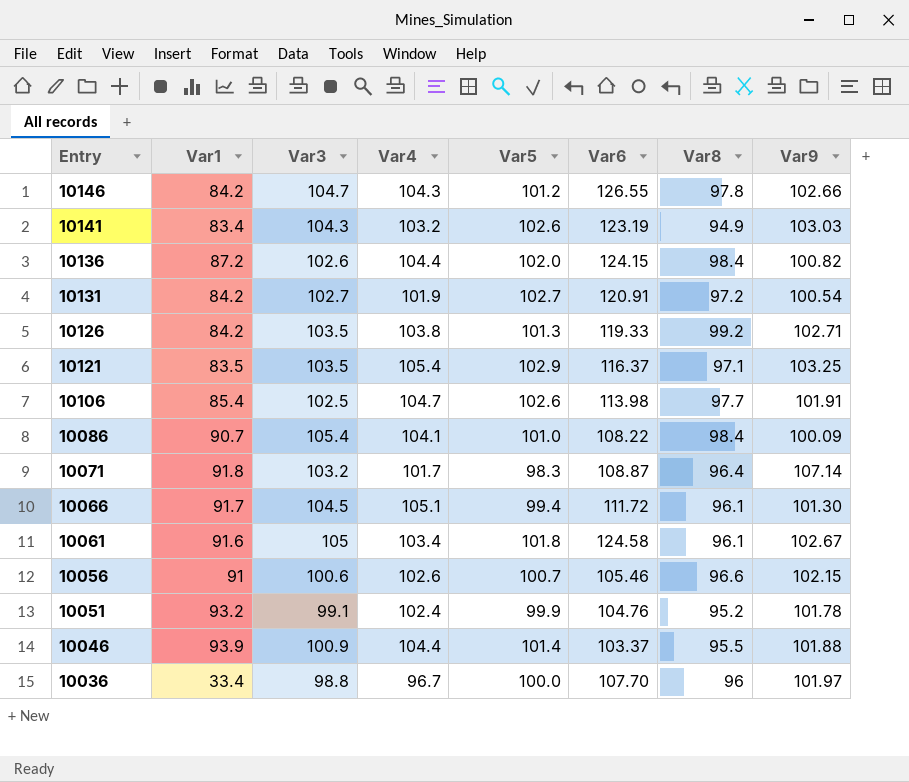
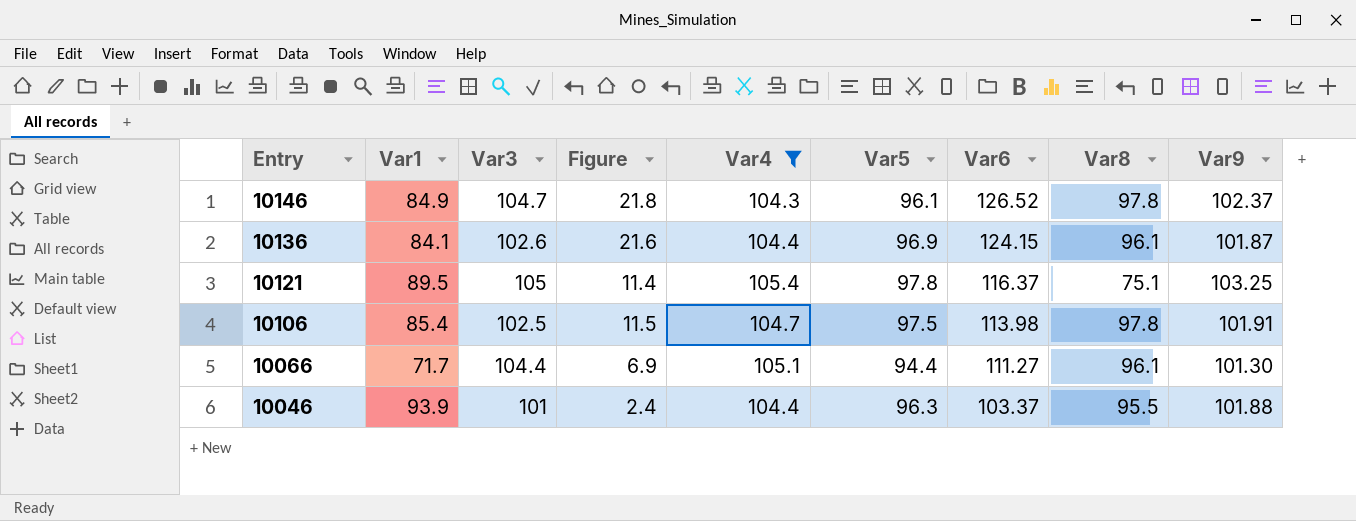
filter: none -> Var4 >= 104.3
column Figure | formula: none -> [Var6] - [Var3]
10146 | Var1: 84.2 -> 84.9
10146 | Var5: 101.2 -> 96.1
10146 | Var6: 126.55 -> 126.52
10146 | Var9: 102.66 -> 102.37
10136 | Var1: 87.2 -> 84.1
10136 | Var5: 102.0 -> 96.9
10136 | Var8: 98.4 -> 96.1
10136 | Var9: 100.82 -> 101.87
10121 | Var1: 83.5 -> 89.5
10121 | Var3: 103.5 -> 105
10121 | Var5: 102.9 -> 97.8
10121 | Var8: 97.1 -> 75.1
10106 | Var5: 102.6 -> 97.5
10106 | Var8: 97.7 -> 97.8
10066 | Var1: 91.7 -> 71.7
10066 | Var3: 104.5 -> 104.4
10066 | Var5: 99.4 -> 94.4
10066 | Var6: 111.72 -> 111.27
10046 | Var3: 100.9 -> 101
10046 | Var5: 101.4 -> 96.3

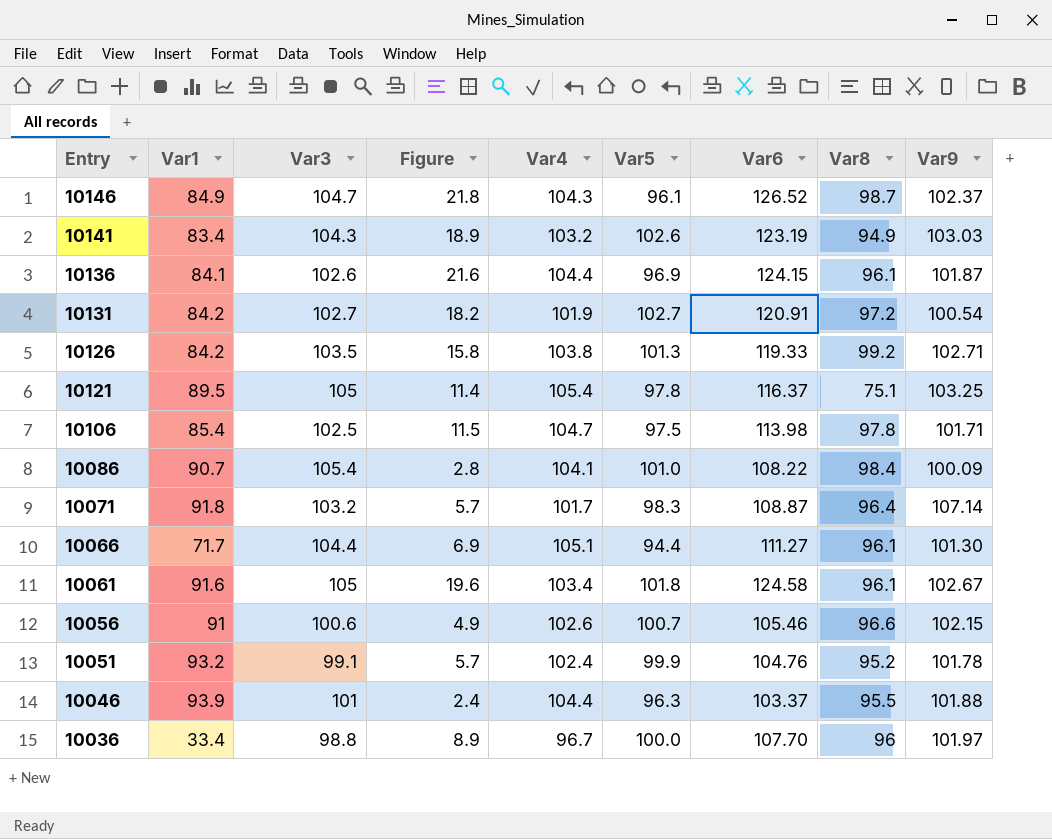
filter: Var4 >= 104.3 -> none
10146 | Var8: 97.8 -> 98.7
10106 | Var9: 101.91 -> 101.71

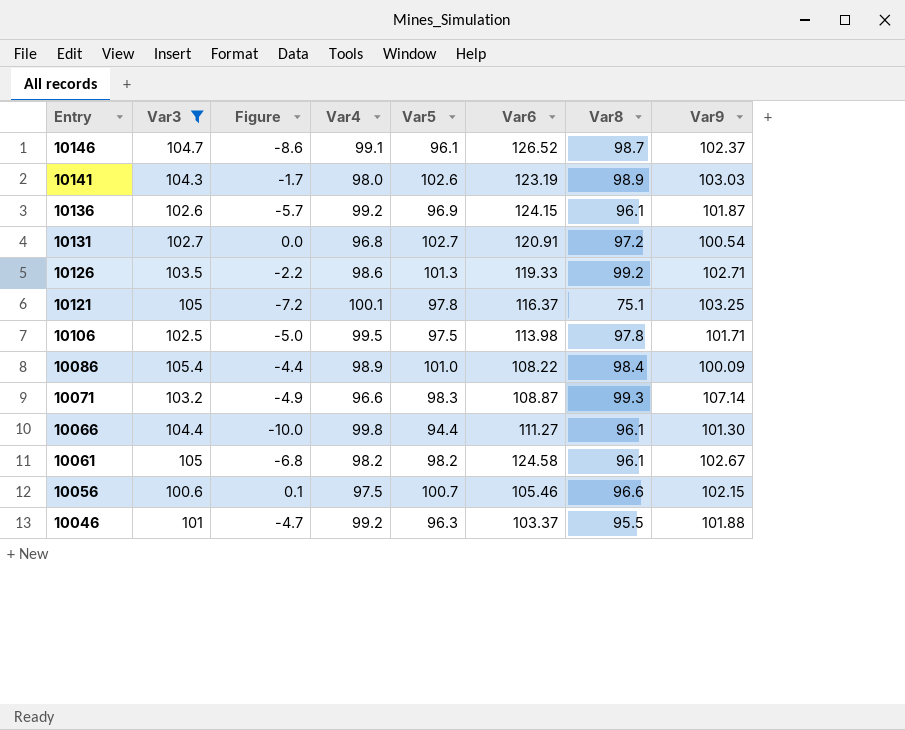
filter: none -> Var3 >= 100.6
column Var1 | position: 2 -> none
column Figure | formula: [Var6] - [Var3] -> [Var5] - [Var3]
10146 | Var4: 104.3 -> 99.1
10141 | Var4: 103.2 -> 98.0
10141 | Var8: 94.9 -> 98.9
10136 | Var4: 104.4 -> 99.2
10131 | Var4: 101.9 -> 96.8
10126 | Var4: 103.8 -> 98.6
10121 | Var4: 105.4 -> 100.1
10106 | Var4: 104.7 -> 99.5
10086 | Var4: 104.1 -> 98.9
10071 | Var4: 101.7 -> 96.6
10071 | Var8: 96.4 -> 99.3
10066 | Var4: 105.1 -> 99.8
10061 | Var4: 103.4 -> 98.2
10061 | Var5: 101.8 -> 98.2
10056 | Var4: 102.6 -> 97.5
10046 | Var4: 104.4 -> 99.2

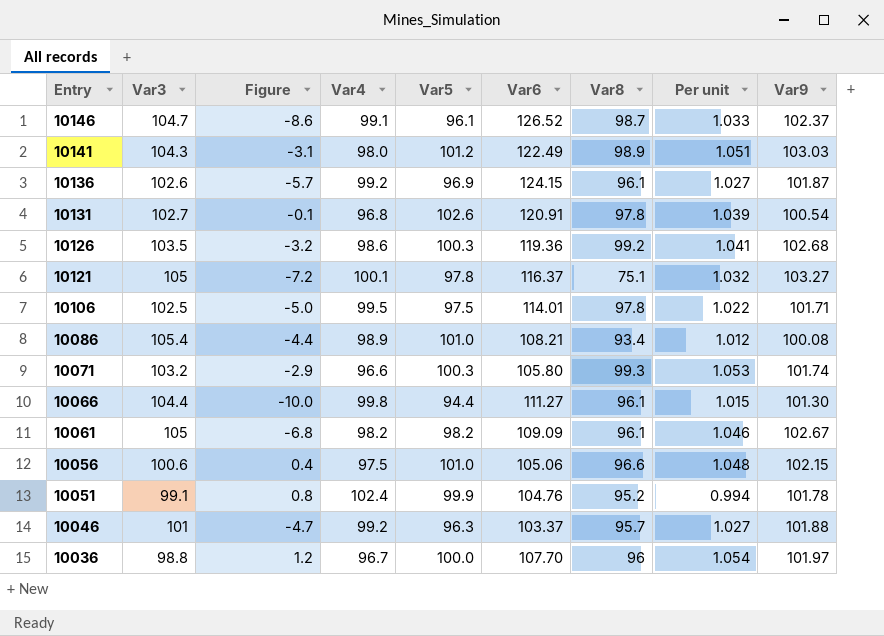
filter: Var3 >= 100.6 -> none
column Per unit | formula: none -> [Var9] / [Var4]
10141 | Figure: -1.7 -> -3.1
10141 | Var5: 102.6 -> 101.2
10141 | Var6: 123.19 -> 122.49
10131 | Figure: 0.0 -> -0.1
10131 | Var5: 102.7 -> 102.6
10131 | Var8: 97.2 -> 97.8
10126 | Figure: -2.2 -> -3.2
10126 | Var5: 101.3 -> 100.3
10126 | Var6: 119.33 -> 119.36
10126 | Var9: 102.71 -> 102.68
10121 | Var9: 103.25 -> 103.27
10106 | Var6: 113.98 -> 114.01
10086 | Var6: 108.22 -> 108.21
10086 | Var8: 98.4 -> 93.4
10086 | Var9: 100.09 -> 100.08
10071 | Figure: -4.9 -> -2.9
10071 | Var5: 98.3 -> 100.3
10071 | Var6: 108.87 -> 105.80
10071 | Var9: 107.14 -> 101.74
10061 | Var6: 124.58 -> 109.09
10056 | Figure: 0.1 -> 0.4
10056 | Var5: 100.7 -> 101.0
10056 | Var6: 105.46 -> 105.06
10046 | Var8: 95.5 -> 95.7

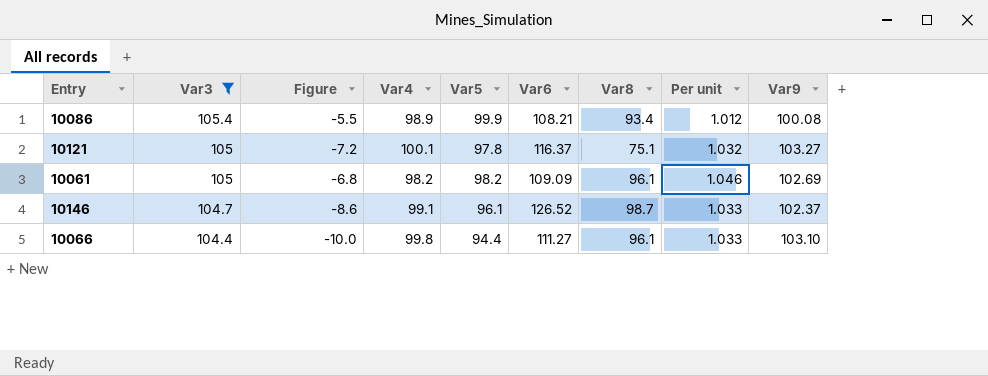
filter: none -> Var3 >= 104.4
row order: Entry descending -> Var3 descending
10086 | Figure: -4.4 -> -5.5
10086 | Var5: 101.0 -> 99.9
10061 | Var9: 102.67 -> 102.69
10066 | Per unit: 1.015 -> 1.033
10066 | Var9: 101.30 -> 103.10

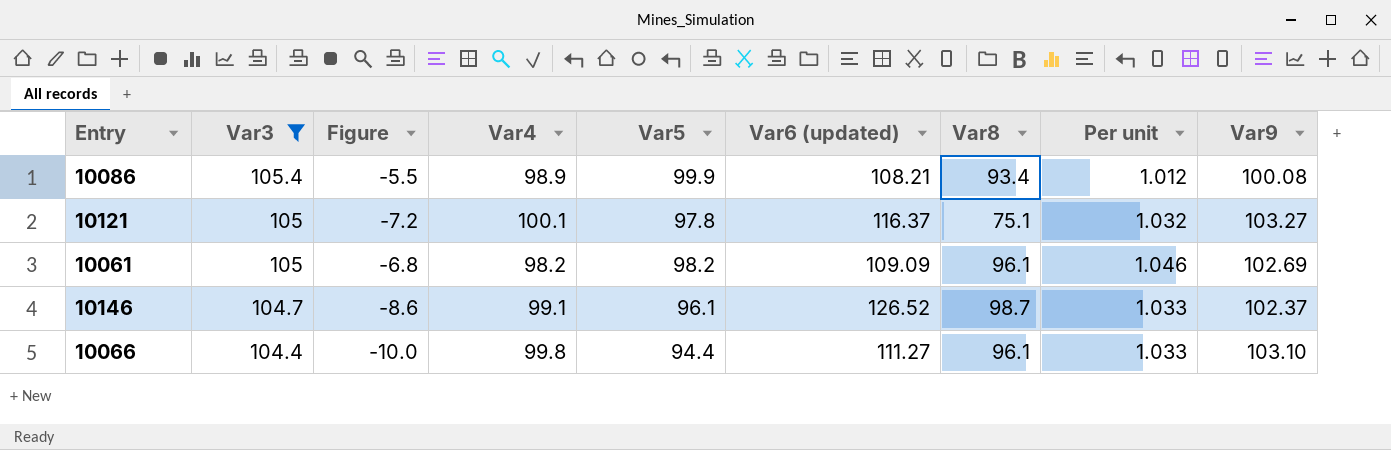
column name: Var6 -> Var6 (updated)

